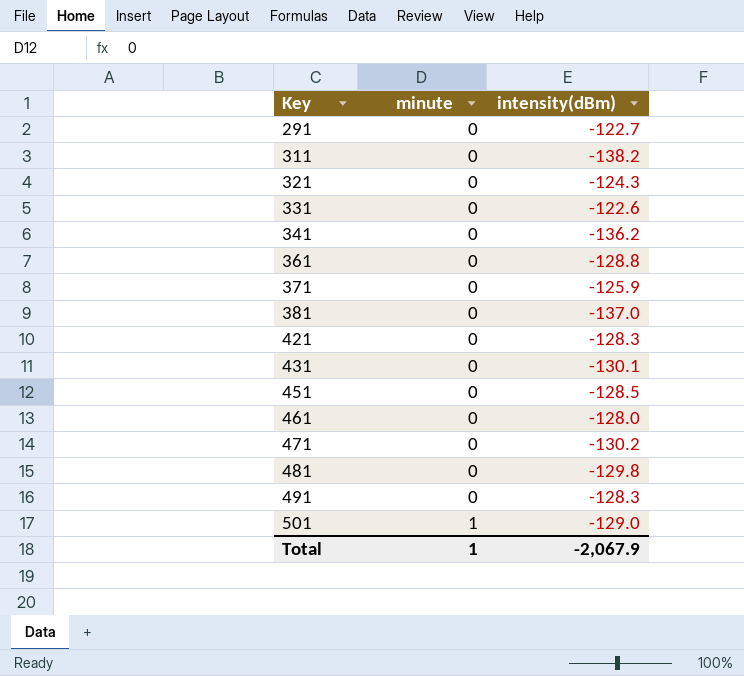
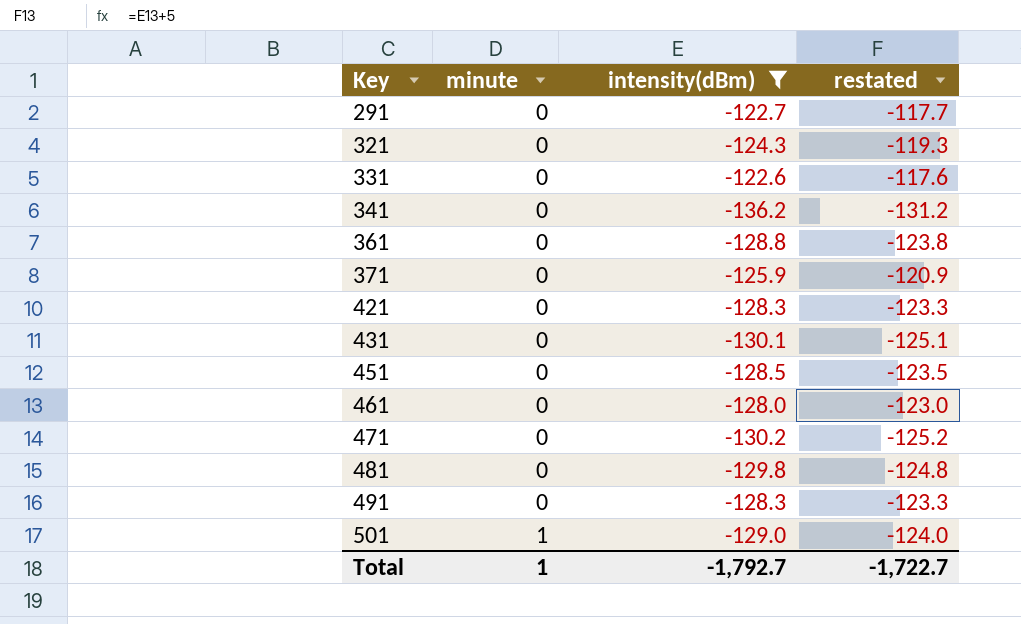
filter: none -> intensity(dBm) >= -136.2
column restated | formula: none -> [intensity(dBm)] + 5
Total | intensity(dBm): -2,067.9 -> -1,792.7

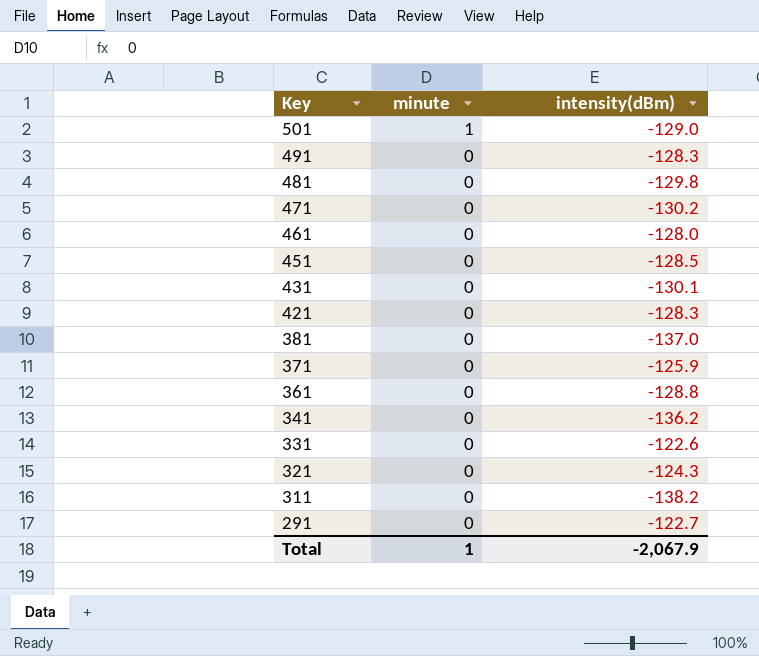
filter: intensity(dBm) >= -136.2 -> none
row order: Key ascending -> Key descending
column restated | formula: [intensity(dBm)] + 5 -> none
Total | intensity(dBm): -1,792.7 -> -2,067.9

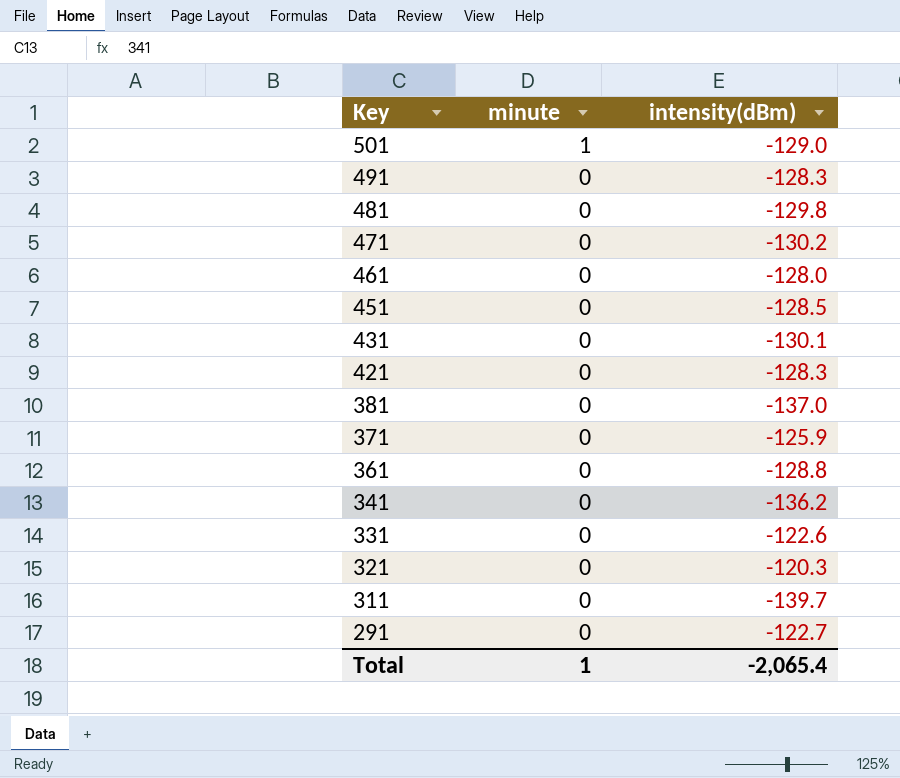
321 | intensity(dBm): -124.3 -> -120.3
311 | intensity(dBm): -138.2 -> -139.7
Total | intensity(dBm): -2,067.9 -> -2,065.4

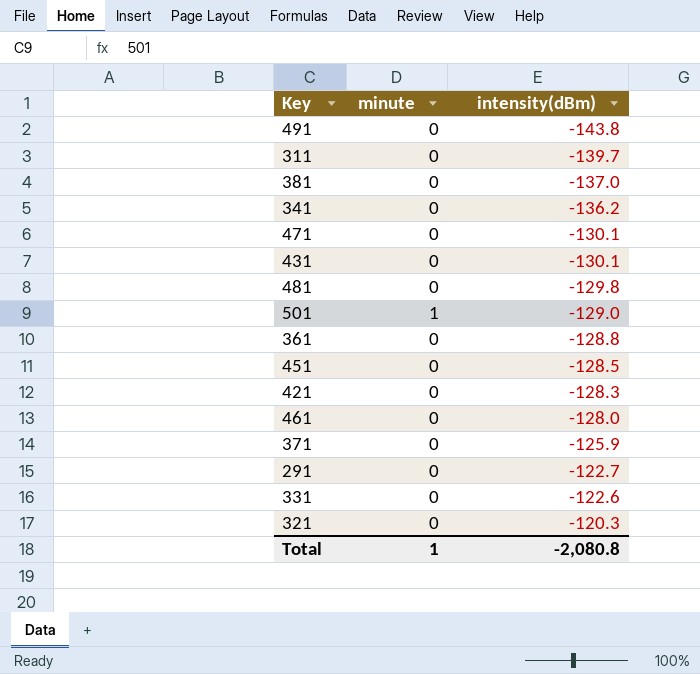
row order: Key descending -> intensity(dBm) ascending
491 | intensity(dBm): -128.3 -> -143.8
471 | intensity(dBm): -130.2 -> -130.1
Total | intensity(dBm): -2,065.4 -> -2,080.8

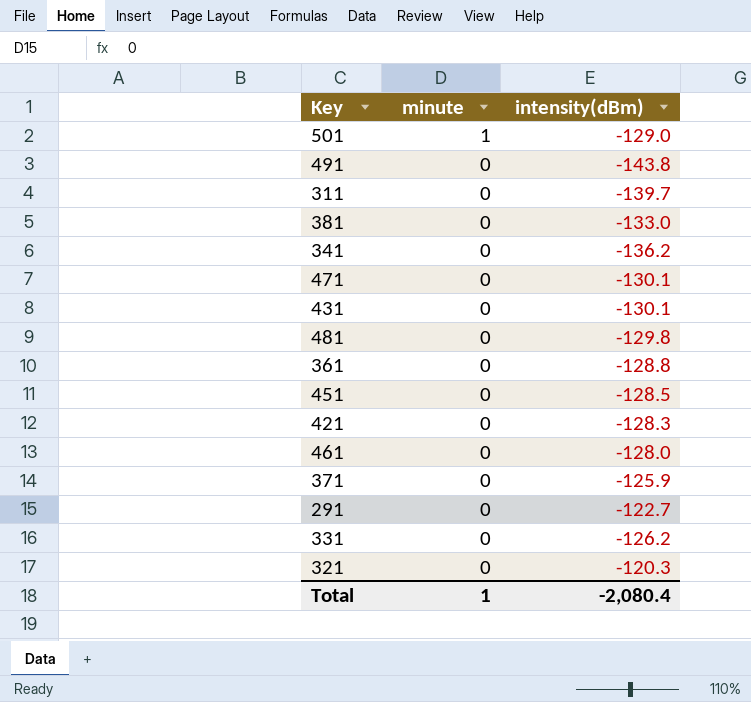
row order: intensity(dBm) ascending -> minute descending
381 | intensity(dBm): -137.0 -> -133.0
331 | intensity(dBm): -122.6 -> -126.2
Total | intensity(dBm): -2,080.8 -> -2,080.4

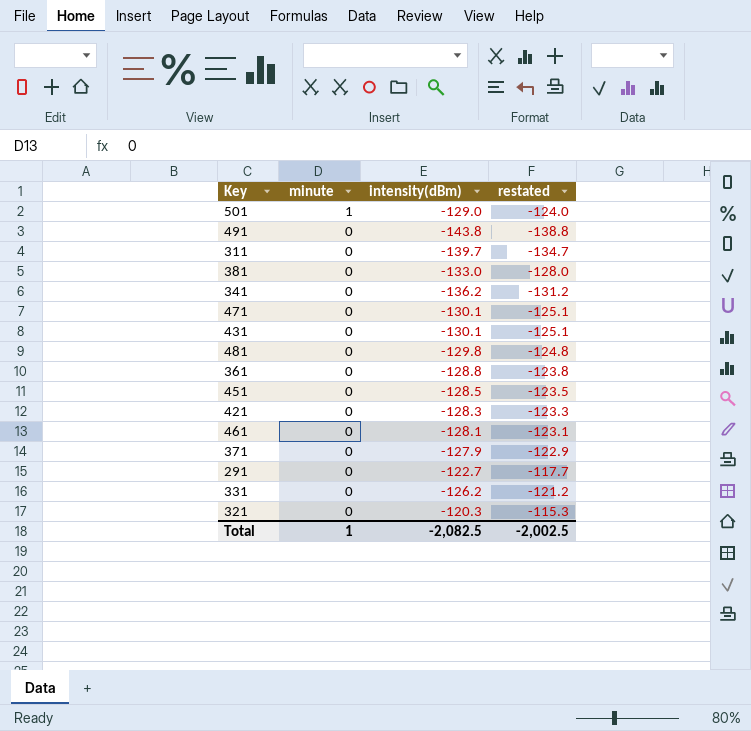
column restated | formula: none -> [intensity(dBm)] + 5
461 | intensity(dBm): -128.0 -> -128.1
371 | intensity(dBm): -125.9 -> -127.9
Total | intensity(dBm): -2,080.4 -> -2,082.5

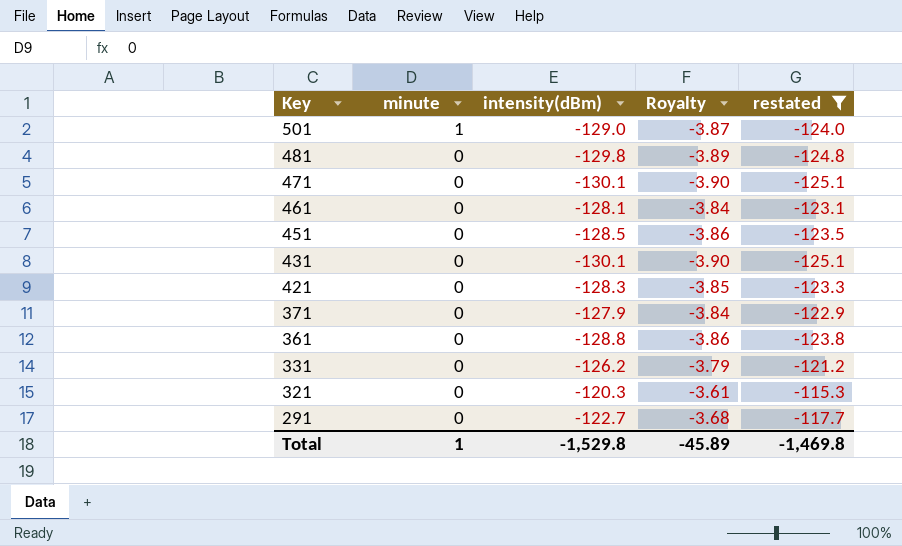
filter: none -> restated >= -125.1
row order: minute descending -> Key descending
column Royalty | formula: none -> [intensity(dBm)] * 0.03
Total | intensity(dBm): -2,082.5 -> -1,529.8
Total | restated: -2,002.5 -> -1,469.8

